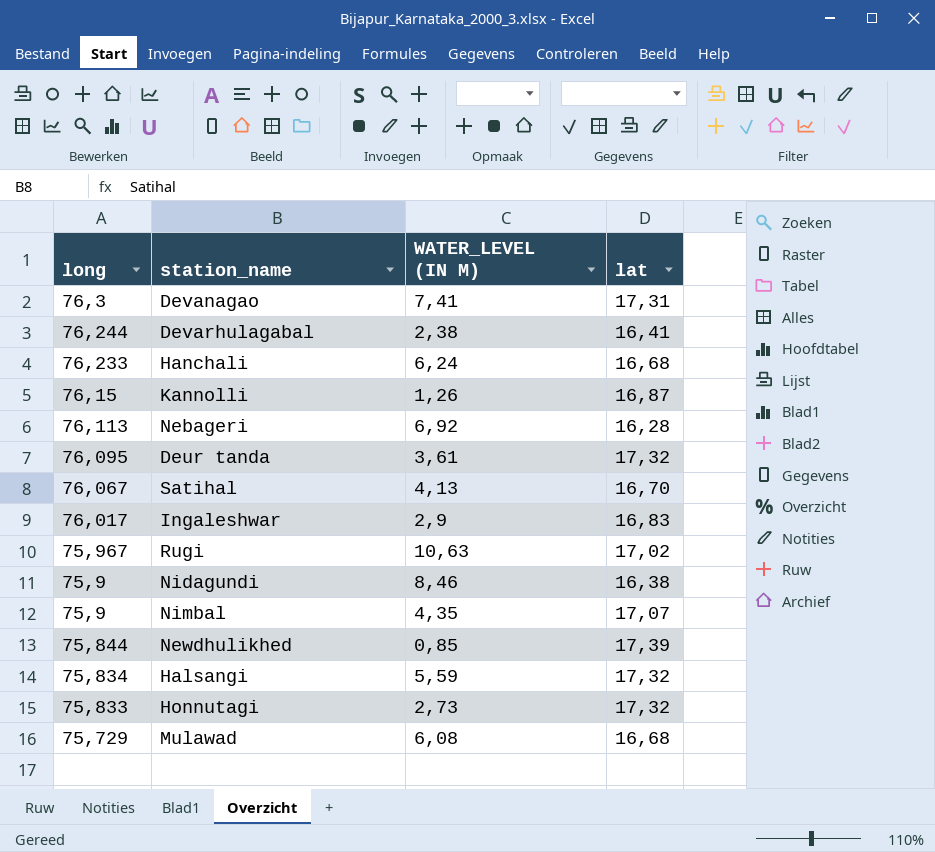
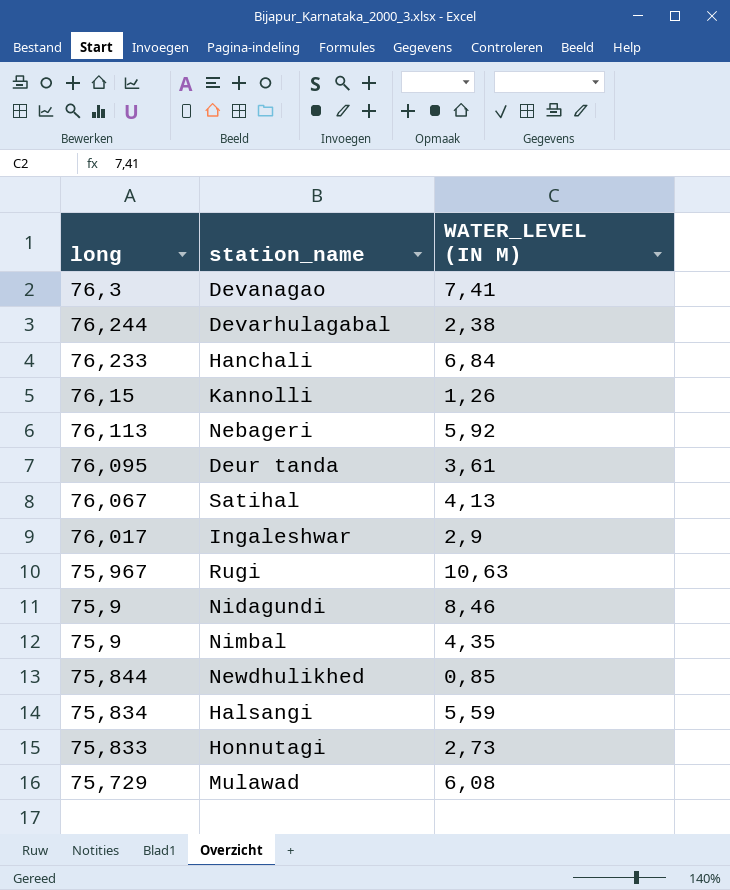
column lat | position: 4 -> none
Hanchali | WATER_LEVEL (IN M): 6,24 -> 6,84
Nebageri | WATER_LEVEL (IN M): 6,92 -> 5,92

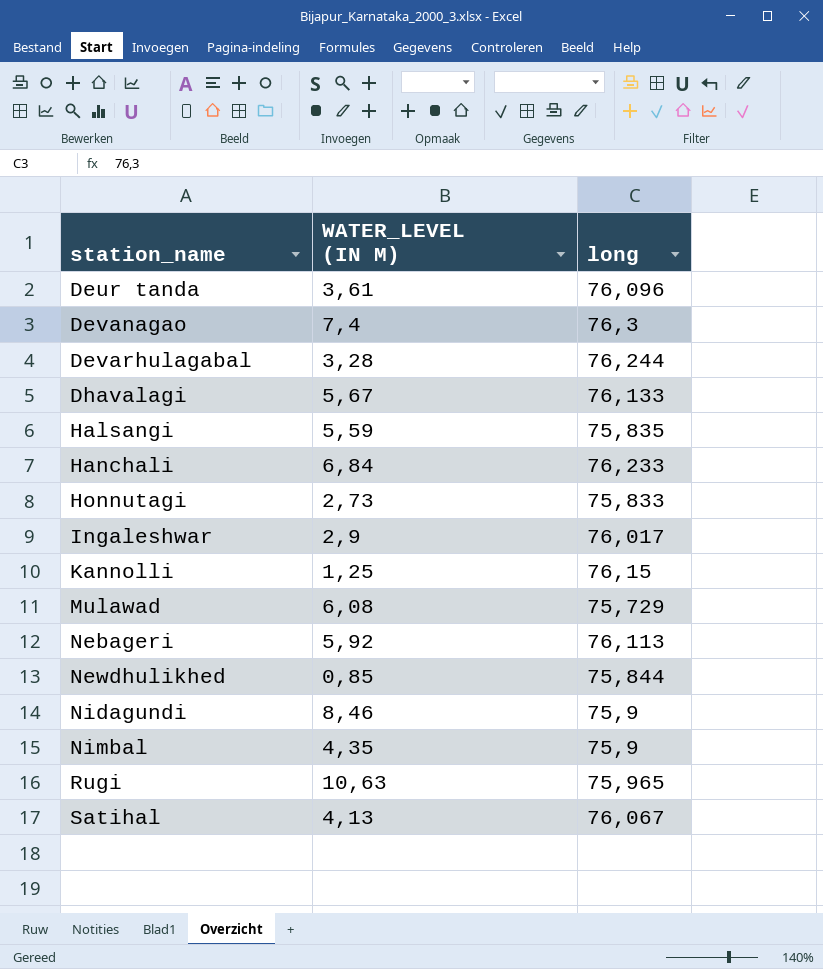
row order: long descending -> station_name ascending
column long | position: 1 -> 3
Deur tanda | long: 76,095 -> 76,096
Devanagao | WATER_LEVEL (IN M): 7,41 -> 7,4
Devarhulagabal | WATER_LEVEL (IN M): 2,38 -> 3,28
row Dhavalagi: none -> 5,67 | 76,133
Halsangi | long: 75,834 -> 75,835
Kannolli | WATER_LEVEL (IN M): 1,26 -> 1,25
Rugi | long: 75,967 -> 75,965

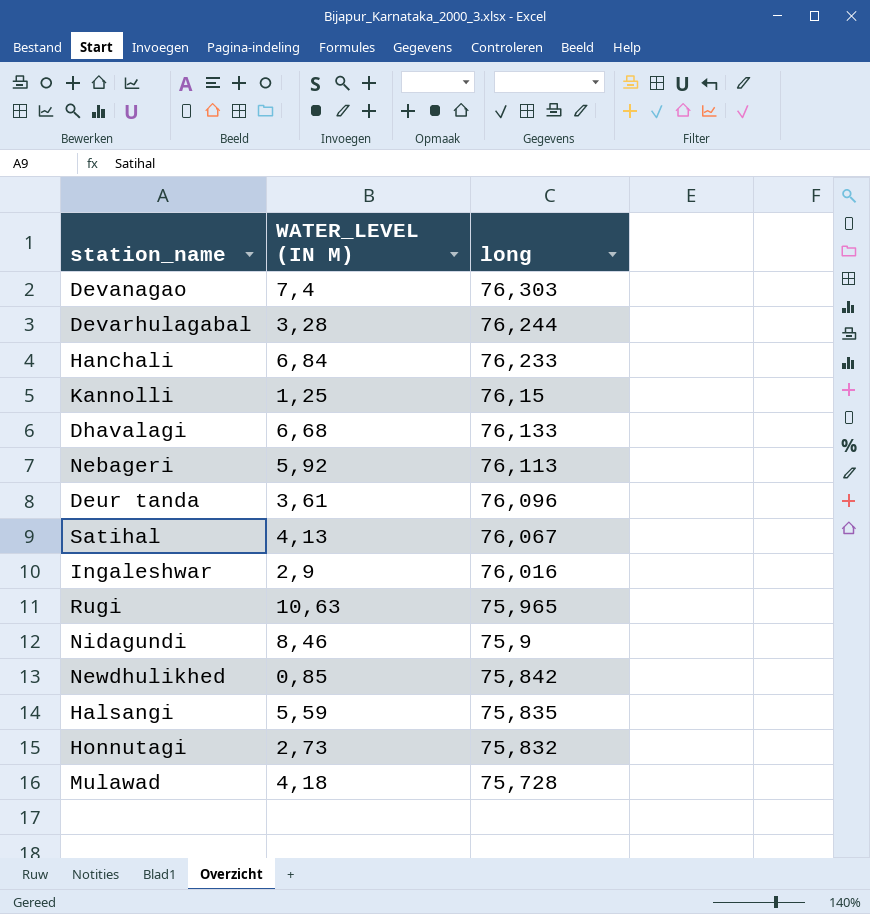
row order: station_name ascending -> long descending
row Nimbal: 4,35 | 75,9 -> none
Devanagao | long: 76,3 -> 76,303
Dhavalagi | WATER_LEVEL (IN M): 5,67 -> 6,68
Ingaleshwar | long: 76,017 -> 76,016
Newdhulikhed | long: 75,844 -> 75,842
Honnutagi | long: 75,833 -> 75,832
Mulawad | WATER_LEVEL (IN M): 6,08 -> 4,18
Mulawad | long: 75,729 -> 75,728

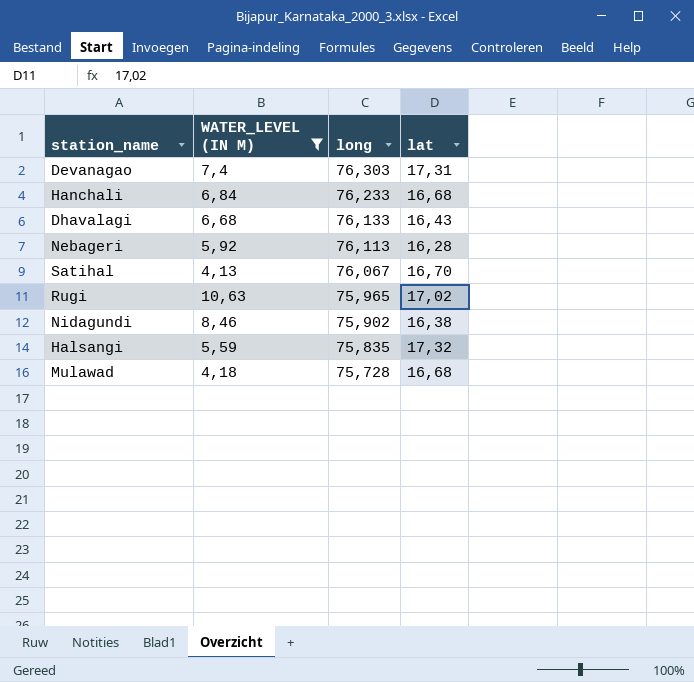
filter: none -> WATER_LEVEL (IN M) >= 4,13
column lat | position: none -> 4
Nidagundi | long: 75,9 -> 75,902

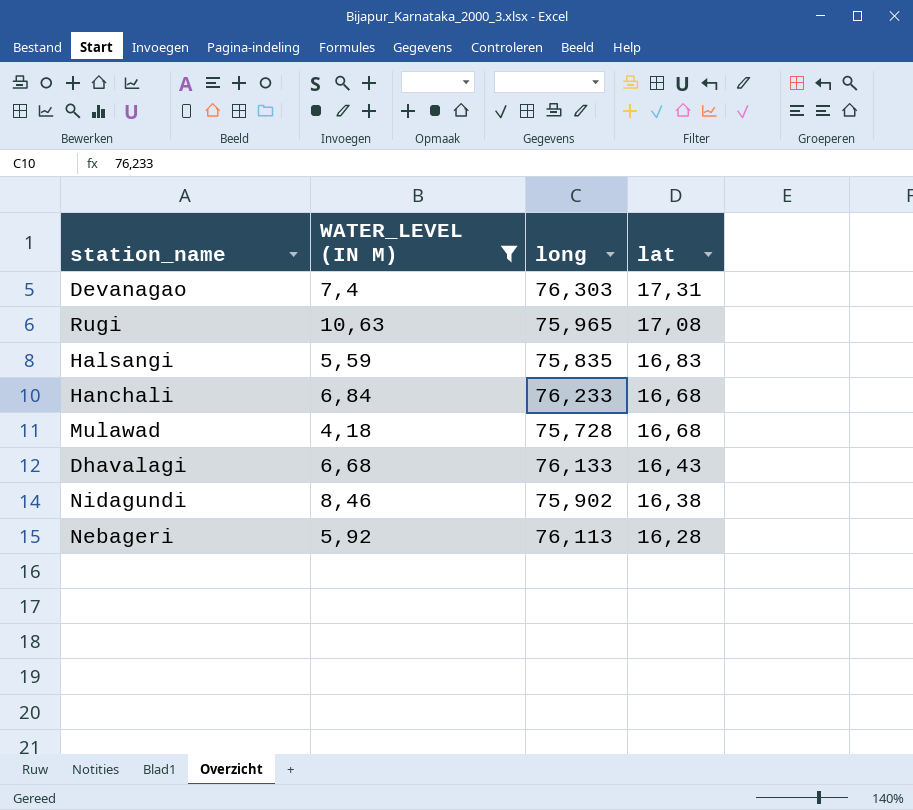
row order: long descending -> lat descending
row Satihal: 4,13 | 76,067 | 16,70 -> none
Rugi | lat: 17,02 -> 17,08
Halsangi | lat: 17,32 -> 16,83

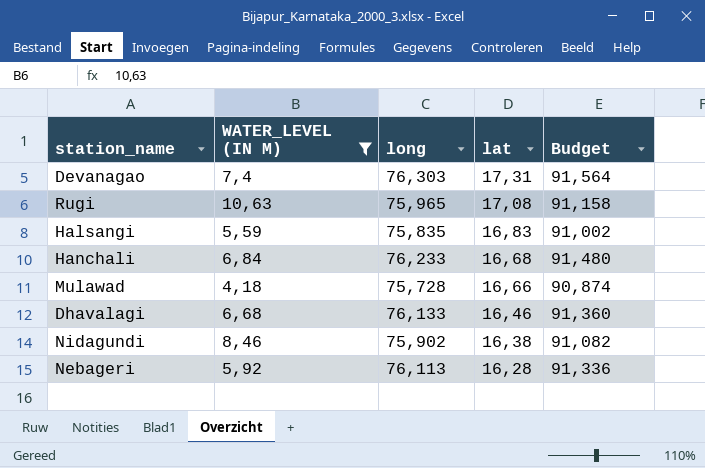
column Budget | formula: none -> [long] * 1,2
Mulawad | lat: 16,68 -> 16,66
Dhavalagi | lat: 16,43 -> 16,46

